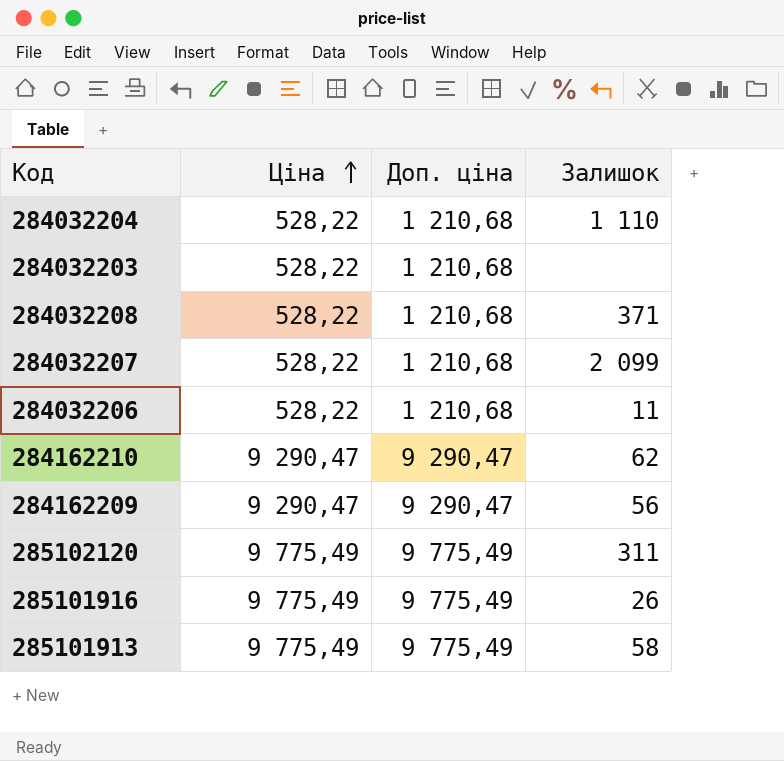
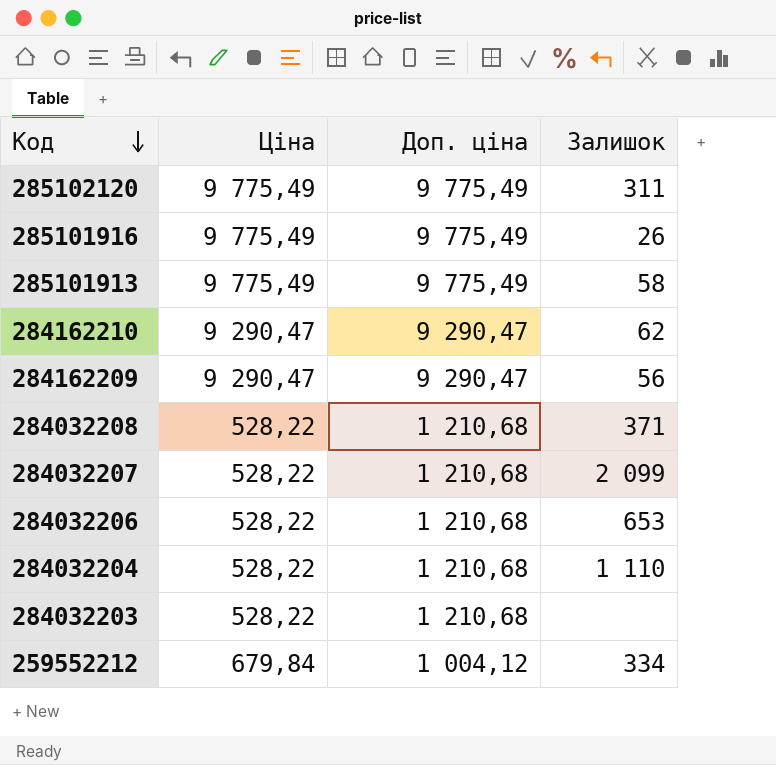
row order: Ціна ascending -> Код descending
284032206 | Залишок: 11 -> 653
row 259552212: none -> 679,84 | 1 004,12 | 334

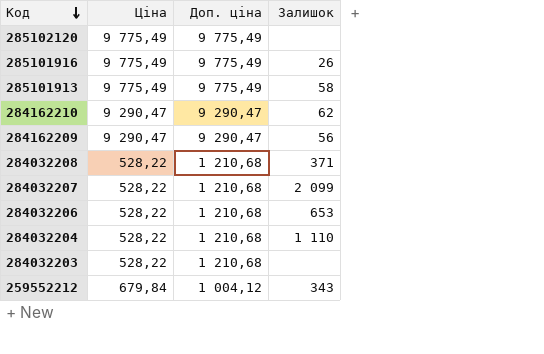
285102120 | Залишок: 311 -> none
259552212 | Залишок: 334 -> 343

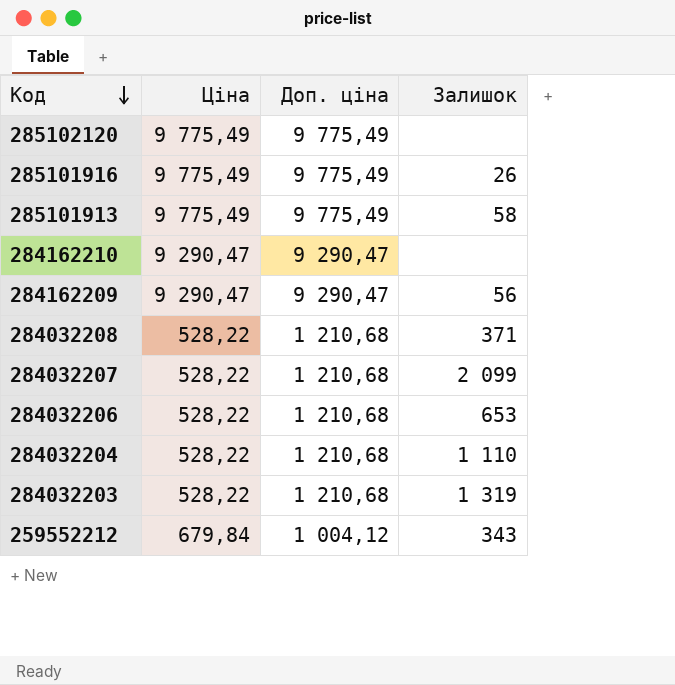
284162210 | Залишок: 62 -> none
284032203 | Залишок: none -> 1 319

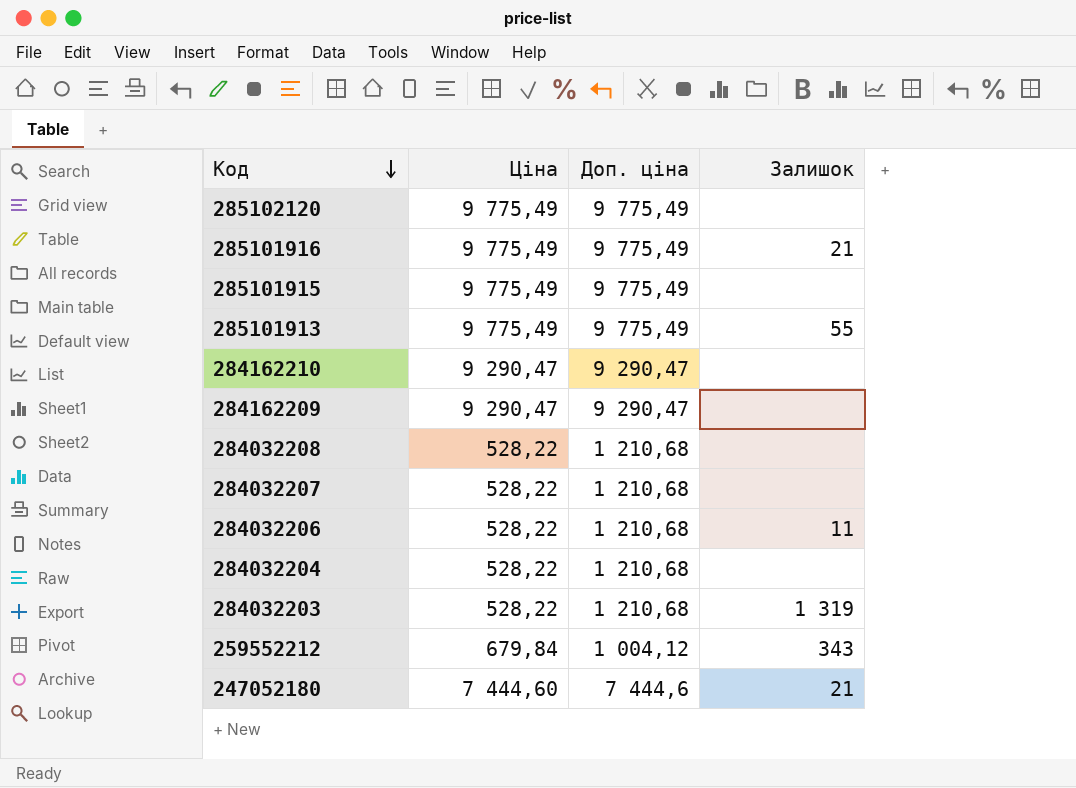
285101916 | Залишок: 26 -> 21
row 285101915: none -> 9 775,49 | 9 775,49 | none
285101913 | Залишок: 58 -> 55
284162209 | Залишок: 56 -> none
284032208 | Залишок: 371 -> none
284032207 | Залишок: 2 099 -> none
284032206 | Залишок: 653 -> 11
284032204 | Залишок: 1 110 -> none
row 247052180: none -> 7 444,60 | 7 444,6 | 21

